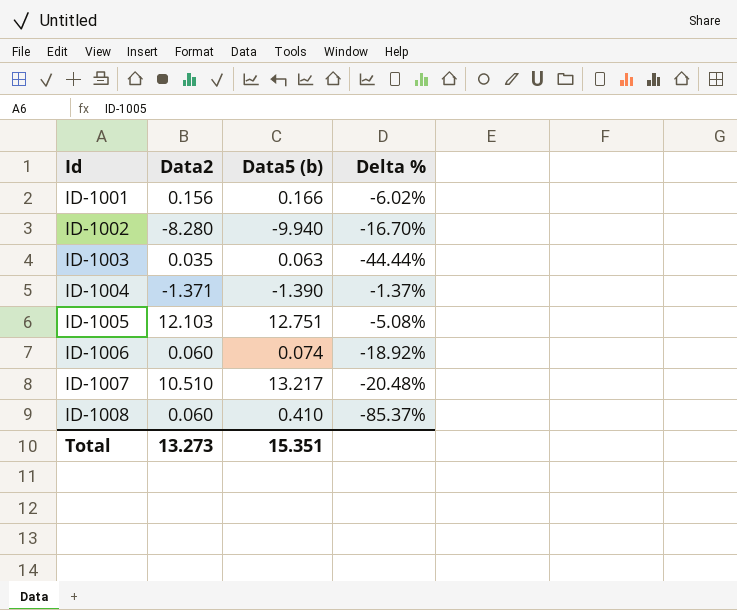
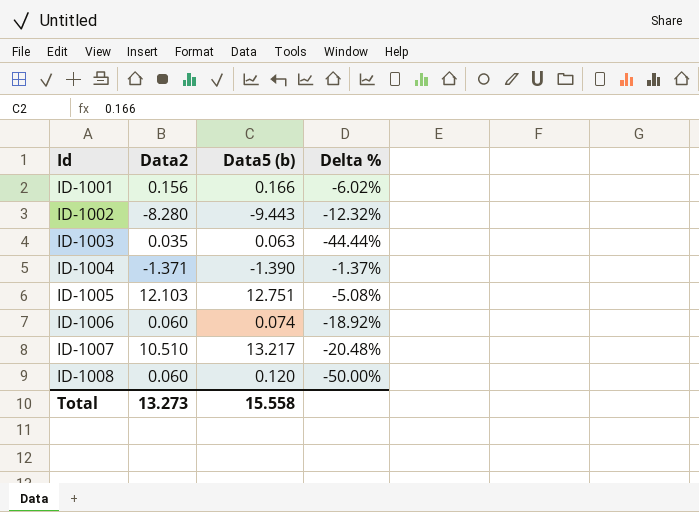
ID-1002 | Data5 (b): -9.940 -> -9.443
ID-1002 | Delta %: -16.70% -> -12.32%
ID-1008 | Data5 (b): 0.410 -> 0.120
ID-1008 | Delta %: -85.37% -> -50.00%
Total | Data5 (b): 15.351 -> 15.558

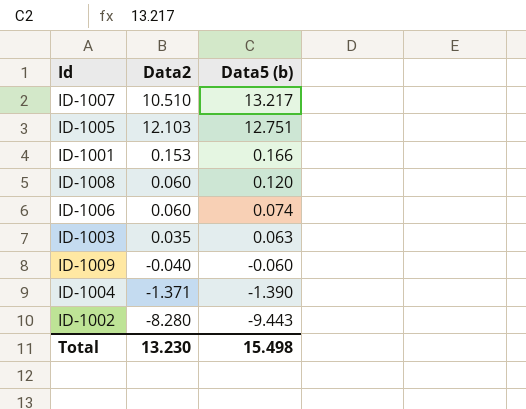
row order: Id ascending -> Data5 (b) descending
column Delta % | formula: ([Data2] - [Data5 (b)]) / [Data5 (b)] -> none
ID-1001 | Data2: 0.156 -> 0.153
row ID-1009: none -> -0.040 | -0.060
Total | Data2: 13.273 -> 13.230
Total | Data5 (b): 15.558 -> 15.498

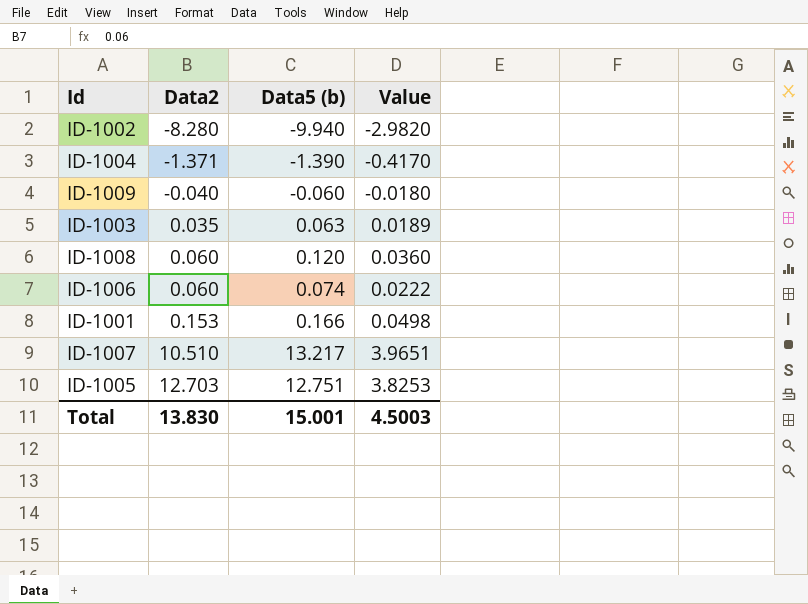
row order: Data5 (b) descending -> Data2 ascending
column Value | formula: none -> [Data5 (b)] * 0.3
ID-1002 | Data5 (b): -9.443 -> -9.940
ID-1005 | Data2: 12.103 -> 12.703
Total | Data2: 13.230 -> 13.830
Total | Data5 (b): 15.498 -> 15.001

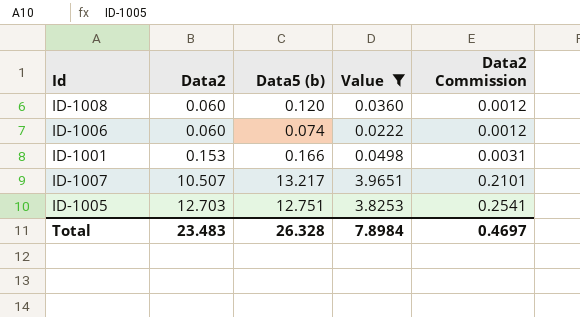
filter: none -> Value >= 0.0222
column Data2 Commission | formula: none -> [Data2] * 0.02
ID-1007 | Data2: 10.510 -> 10.507
Total | Data2: 13.830 -> 23.483
Total | Data5 (b): 15.001 -> 26.328
Total | Value: 4.5003 -> 7.8984

